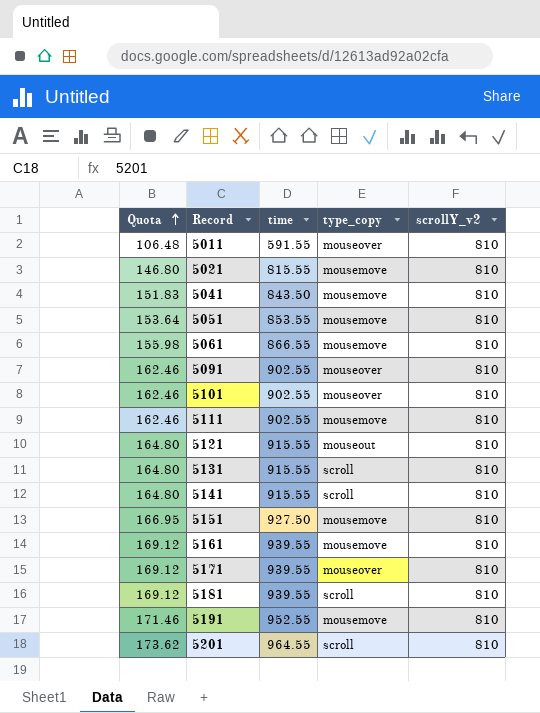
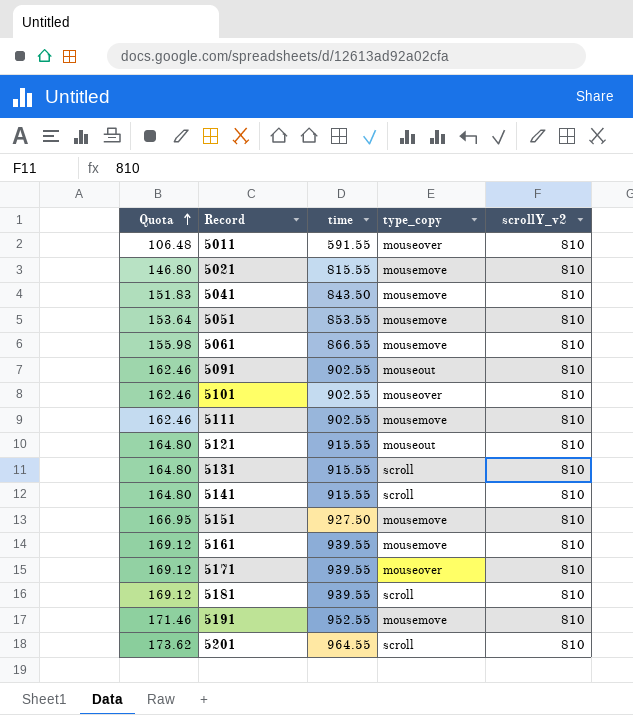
5091 | type_copy: mouseover -> mouseout

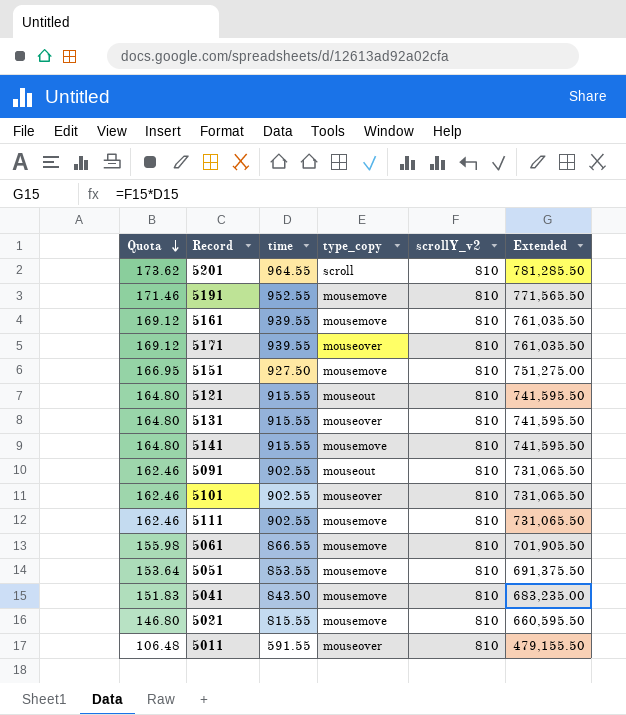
row order: Quota ascending -> Quota descending
column Extended | formula: none -> [time] * [scrollY_v2]
row 5181: 169.12 | 939.55 | scroll | 810 -> none
5131 | type_copy: scroll -> mouseover
5141 | type_copy: scroll -> mousemove

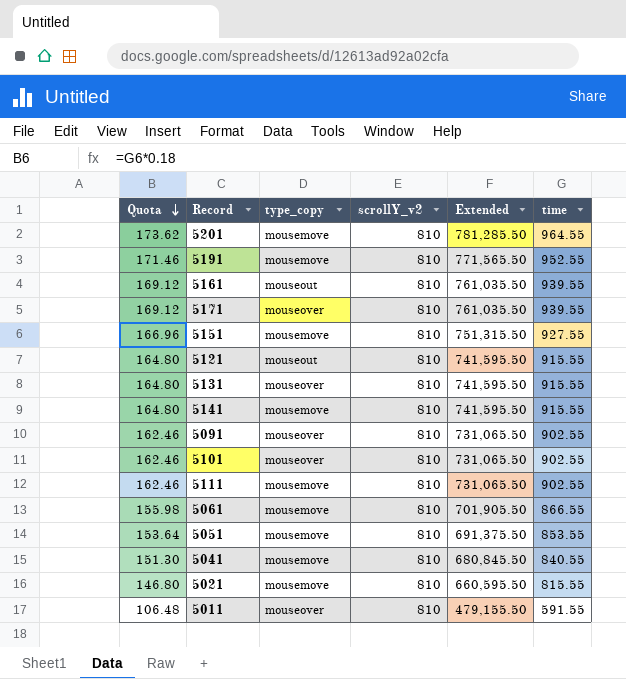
column time | position: 3 -> 6
5201 | type_copy: scroll -> mousemove
5161 | type_copy: mousemove -> mouseout
5151 | Quota: 166.95 -> 166.96
5151 | Extended: 751,275.00 -> 751,315.50
5151 | time: 927.50 -> 927.55
5091 | type_copy: mouseout -> mouseover
5041 | Quota: 151.83 -> 151.30
5041 | Extended: 683,235.00 -> 680,845.50
5041 | time: 843.50 -> 840.55

